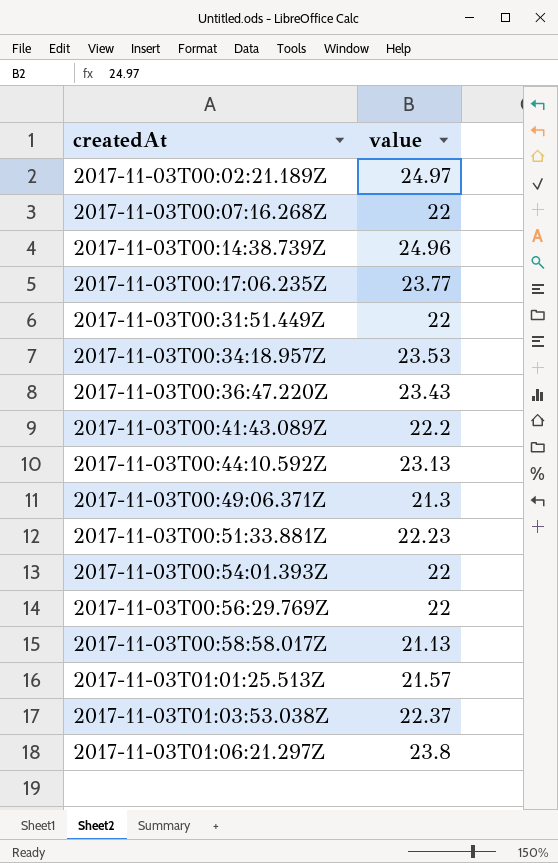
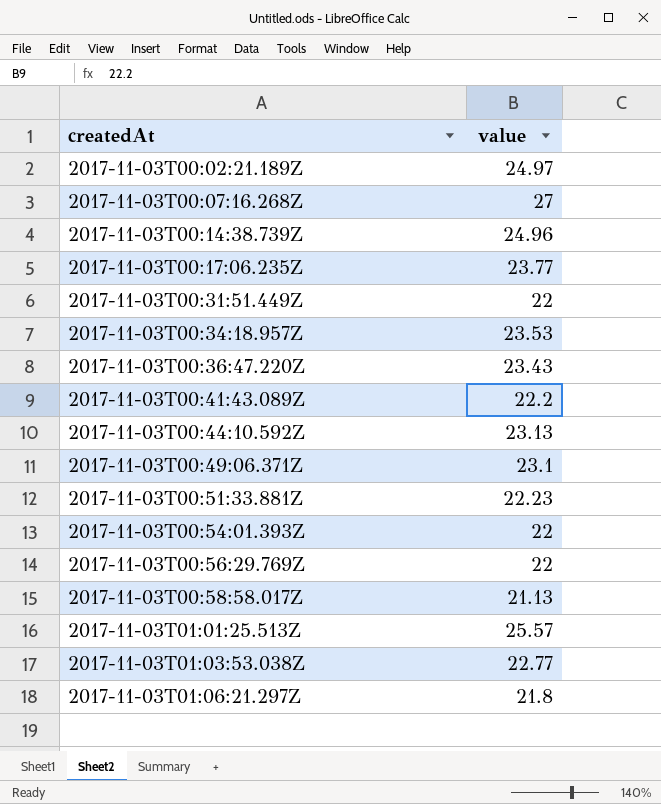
2017-11-03T00:07:16.268Z | value: 22 -> 27
2017-11-03T00:49:06.371Z | value: 21.3 -> 23.1
2017-11-03T01:01:25.513Z | value: 21.57 -> 25.57
2017-11-03T01:03:53.038Z | value: 22.37 -> 22.77
2017-11-03T01:06:21.297Z | value: 23.8 -> 21.8

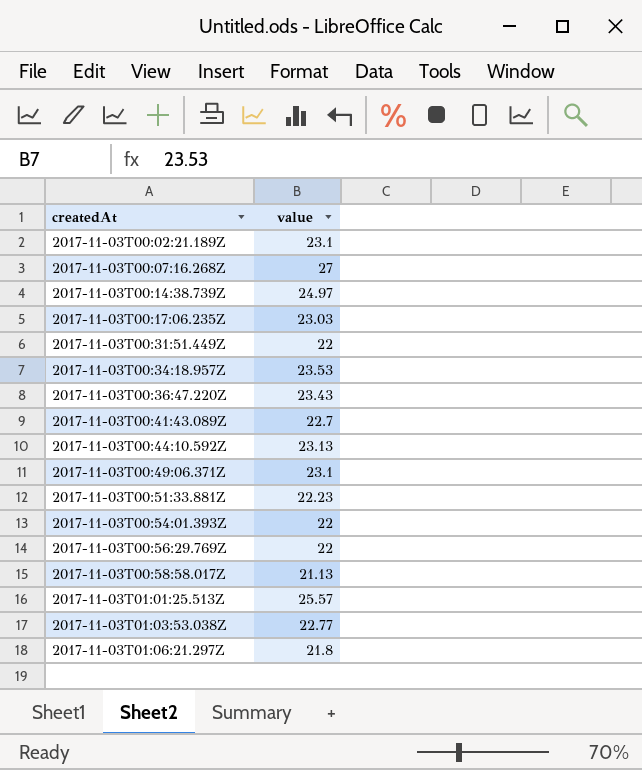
2017-11-03T00:02:21.189Z | value: 24.97 -> 23.1
2017-11-03T00:14:38.739Z | value: 24.96 -> 24.97
2017-11-03T00:17:06.235Z | value: 23.77 -> 23.03
2017-11-03T00:41:43.089Z | value: 22.2 -> 22.7

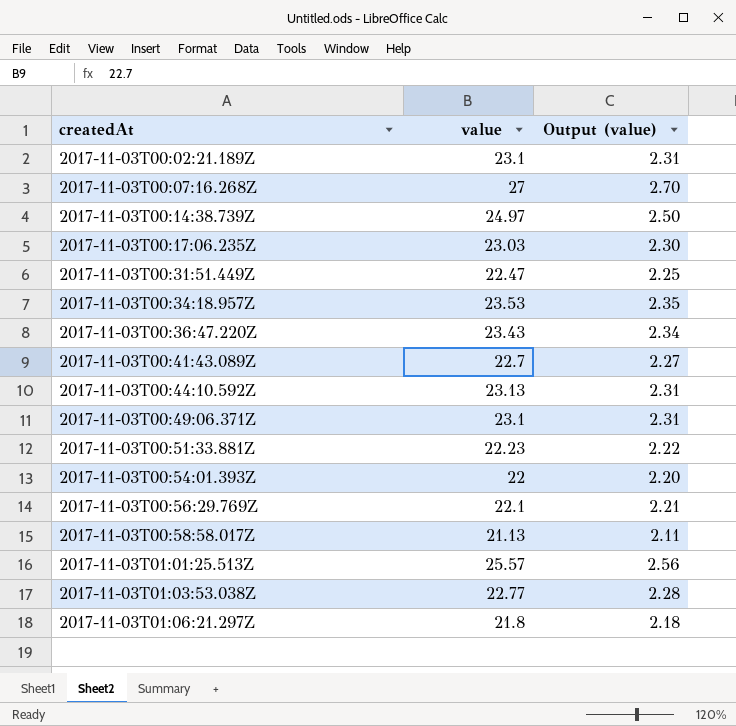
column Output (value) | formula: none -> [value] * 0.1
2017-11-03T00:31:51.449Z | value: 22 -> 22.47
2017-11-03T00:56:29.769Z | value: 22 -> 22.1

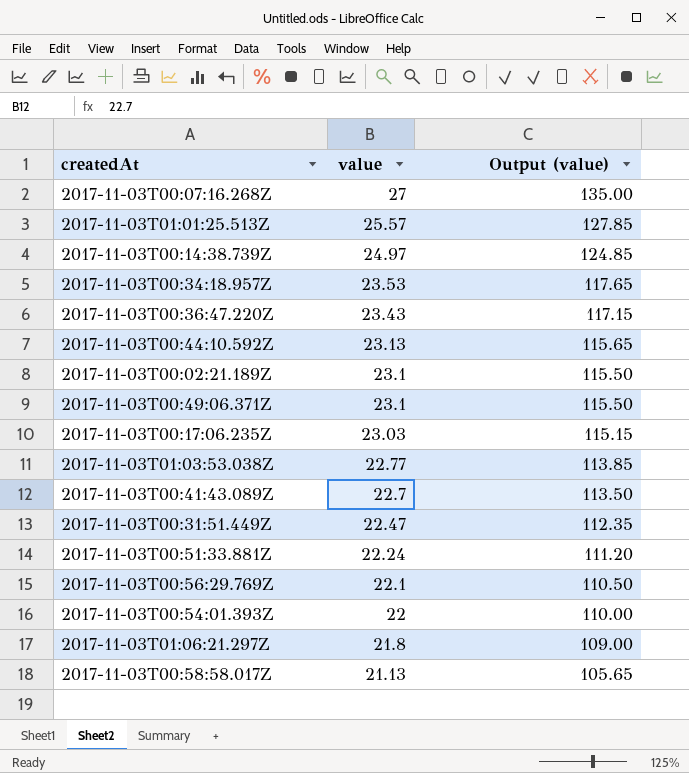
row order: createdAt ascending -> value descending
column Output (value) | formula: [value] * 0.1 -> [value] * 5
2017-11-03T00:51:33.881Z | value: 22.23 -> 22.24

